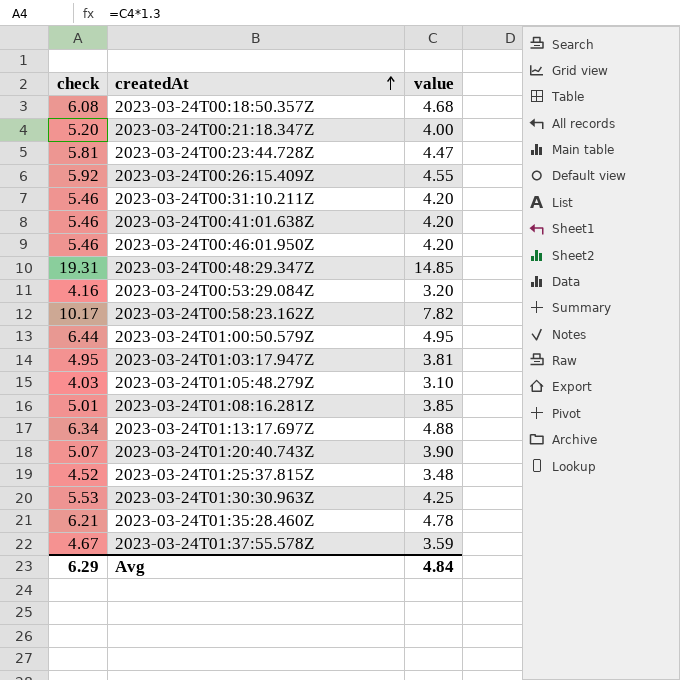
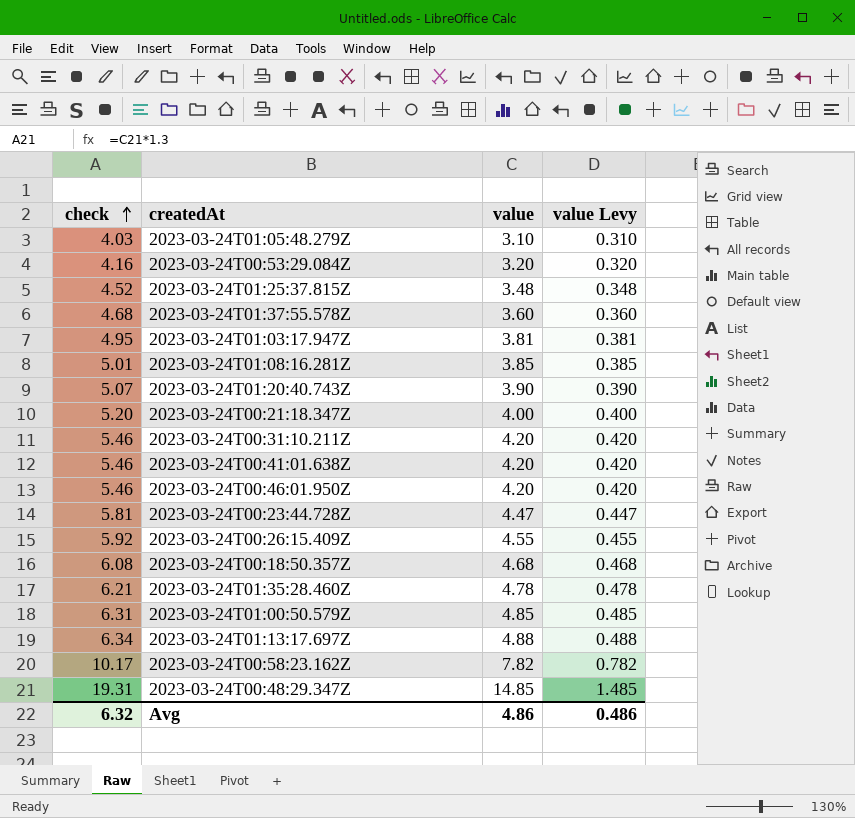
row order: createdAt ascending -> check ascending
column value Levy | formula: none -> [value] * 0.1
row 2023-03-24T01:30:30.963Z: 5.53 | 4.25 -> none
2023-03-24T01:37:55.578Z | check: 4.67 -> 4.68
2023-03-24T01:37:55.578Z | value: 3.59 -> 3.60
2023-03-24T01:00:50.579Z | check: 6.44 -> 6.31
2023-03-24T01:00:50.579Z | value: 4.95 -> 4.85
Avg | check: 6.29 -> 6.32
Avg | value: 4.84 -> 4.86

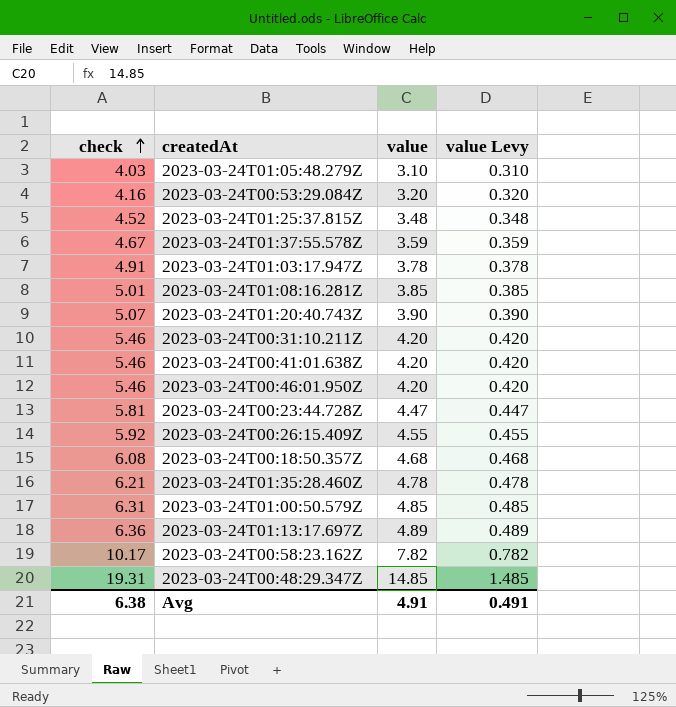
row 2023-03-24T00:21:18.347Z: 5.20 | 4.00 | 0.400 -> none
2023-03-24T01:37:55.578Z | check: 4.68 -> 4.67
2023-03-24T01:37:55.578Z | value: 3.60 -> 3.59
2023-03-24T01:37:55.578Z | value Levy: 0.360 -> 0.359
2023-03-24T01:03:17.947Z | check: 4.95 -> 4.91
2023-03-24T01:03:17.947Z | value: 3.81 -> 3.78
2023-03-24T01:03:17.947Z | value Levy: 0.381 -> 0.378
2023-03-24T01:13:17.697Z | check: 6.34 -> 6.36
2023-03-24T01:13:17.697Z | value: 4.88 -> 4.89
2023-03-24T01:13:17.697Z | value Levy: 0.488 -> 0.489
Avg | check: 6.32 -> 6.38
Avg | value: 4.86 -> 4.91
Avg | value Levy: 0.486 -> 0.491

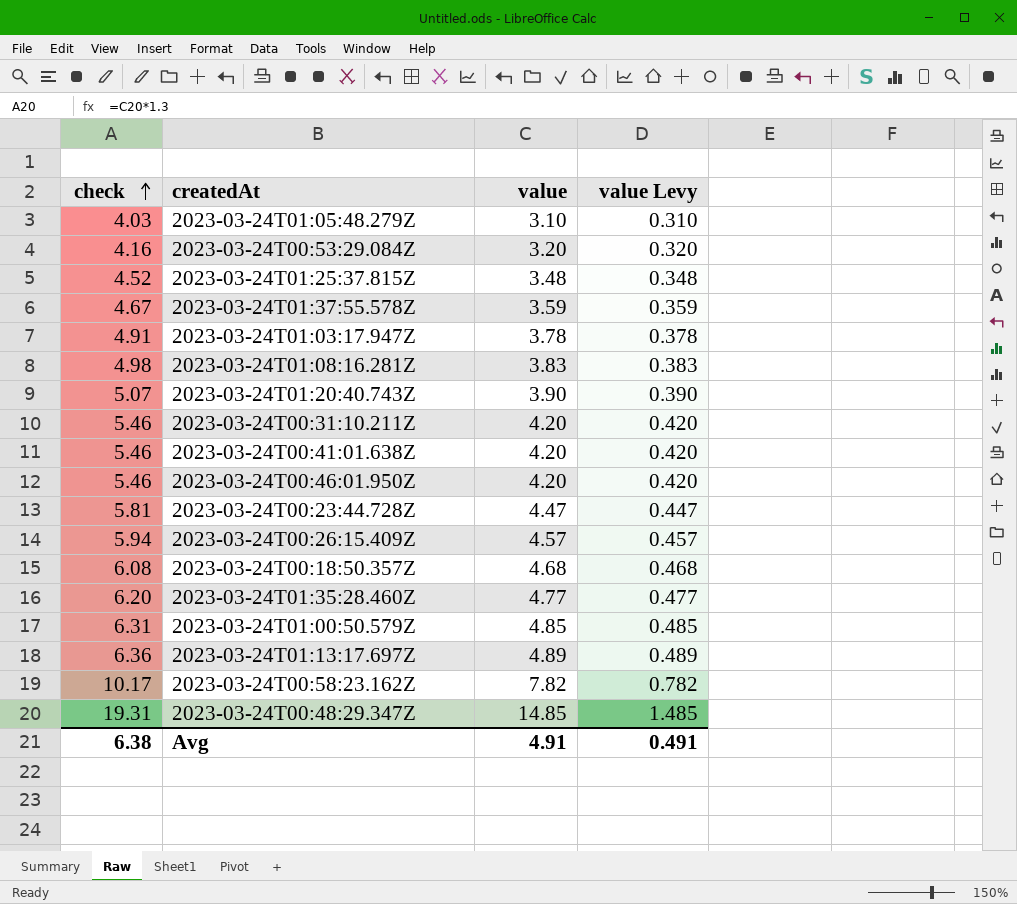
2023-03-24T01:08:16.281Z | check: 5.01 -> 4.98
2023-03-24T01:08:16.281Z | value: 3.85 -> 3.83
2023-03-24T01:08:16.281Z | value Levy: 0.385 -> 0.383
2023-03-24T00:26:15.409Z | check: 5.92 -> 5.94
2023-03-24T00:26:15.409Z | value: 4.55 -> 4.57
2023-03-24T00:26:15.409Z | value Levy: 0.455 -> 0.457
2023-03-24T01:35:28.460Z | check: 6.21 -> 6.20
2023-03-24T01:35:28.460Z | value: 4.78 -> 4.77
2023-03-24T01:35:28.460Z | value Levy: 0.478 -> 0.477

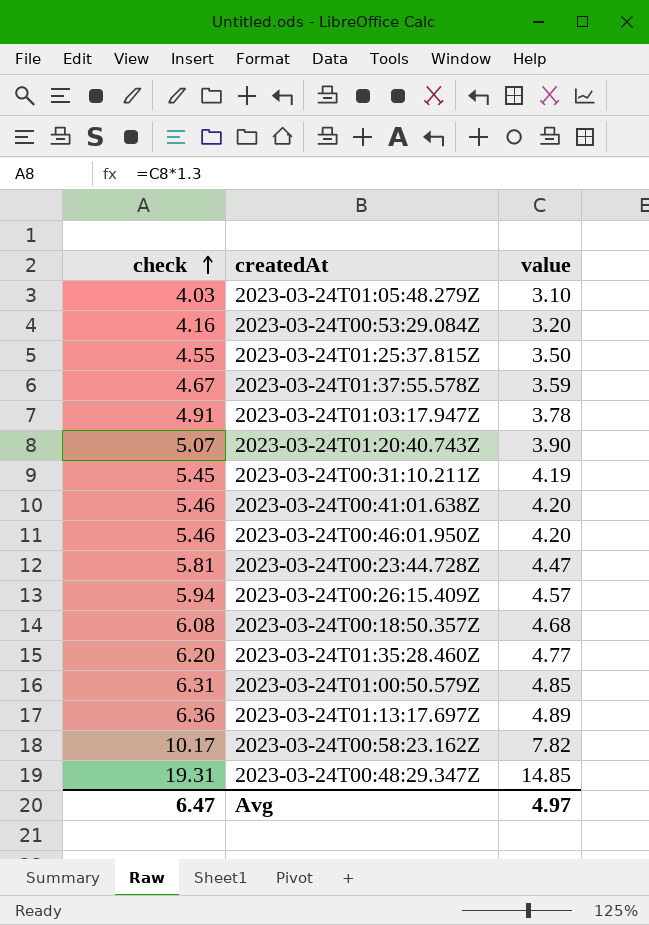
column value Levy | formula: [value] * 0.1 -> none
row 2023-03-24T01:08:16.281Z: 4.98 | 3.83 | 0.383 -> none
2023-03-24T01:25:37.815Z | check: 4.52 -> 4.55
2023-03-24T01:25:37.815Z | value: 3.48 -> 3.50
2023-03-24T00:31:10.211Z | check: 5.46 -> 5.45
2023-03-24T00:31:10.211Z | value: 4.20 -> 4.19
Avg | check: 6.38 -> 6.47
Avg | value: 4.91 -> 4.97

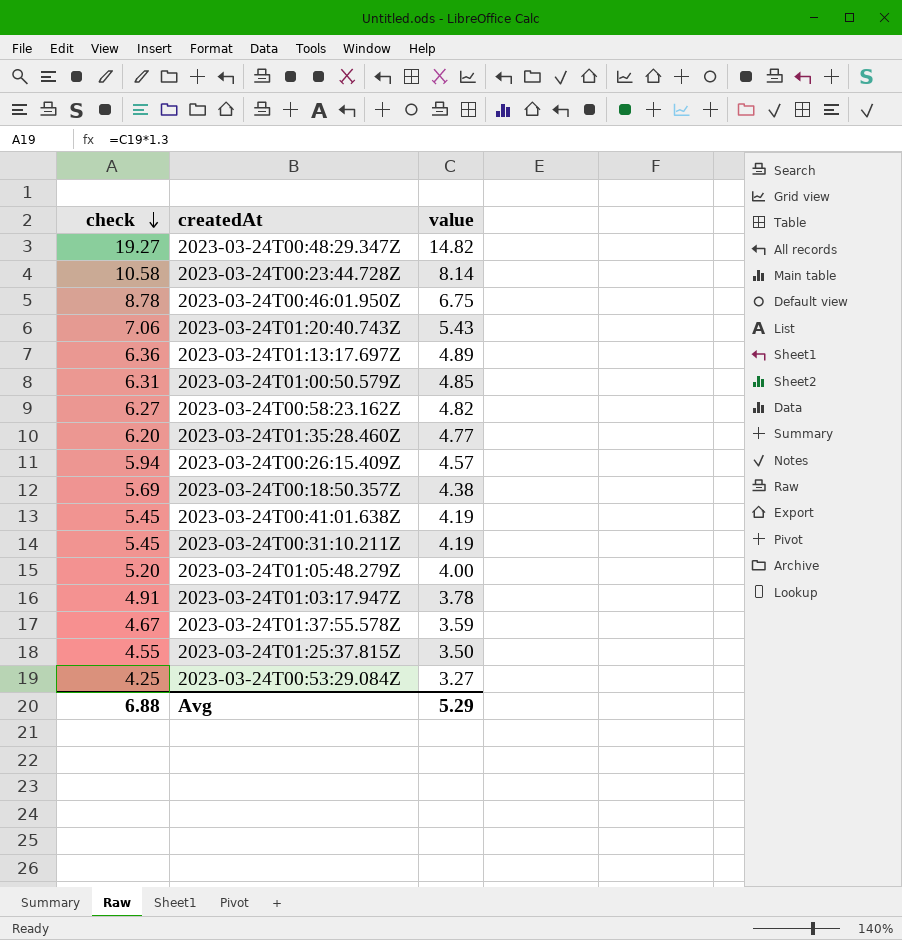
row order: check ascending -> check descending
2023-03-24T00:48:29.347Z | check: 19.31 -> 19.27
2023-03-24T00:48:29.347Z | value: 14.85 -> 14.82
2023-03-24T00:23:44.728Z | check: 5.81 -> 10.58
2023-03-24T00:23:44.728Z | value: 4.47 -> 8.14
2023-03-24T00:46:01.950Z | check: 5.46 -> 8.78
2023-03-24T00:46:01.950Z | value: 4.20 -> 6.75
2023-03-24T01:20:40.743Z | check: 5.07 -> 7.06
2023-03-24T01:20:40.743Z | value: 3.90 -> 5.43
2023-03-24T00:58:23.162Z | check: 10.17 -> 6.27
2023-03-24T00:58:23.162Z | value: 7.82 -> 4.82
2023-03-24T00:18:50.357Z | check: 6.08 -> 5.69
2023-03-24T00:18:50.357Z | value: 4.68 -> 4.38
2023-03-24T00:41:01.638Z | check: 5.46 -> 5.45
2023-03-24T00:41:01.638Z | value: 4.20 -> 4.19
2023-03-24T01:05:48.279Z | check: 4.03 -> 5.20
2023-03-24T01:05:48.279Z | value: 3.10 -> 4.00
2023-03-24T00:53:29.084Z | check: 4.16 -> 4.25
2023-03-24T00:53:29.084Z | value: 3.20 -> 3.27
Avg | check: 6.47 -> 6.88
Avg | value: 4.97 -> 5.29

